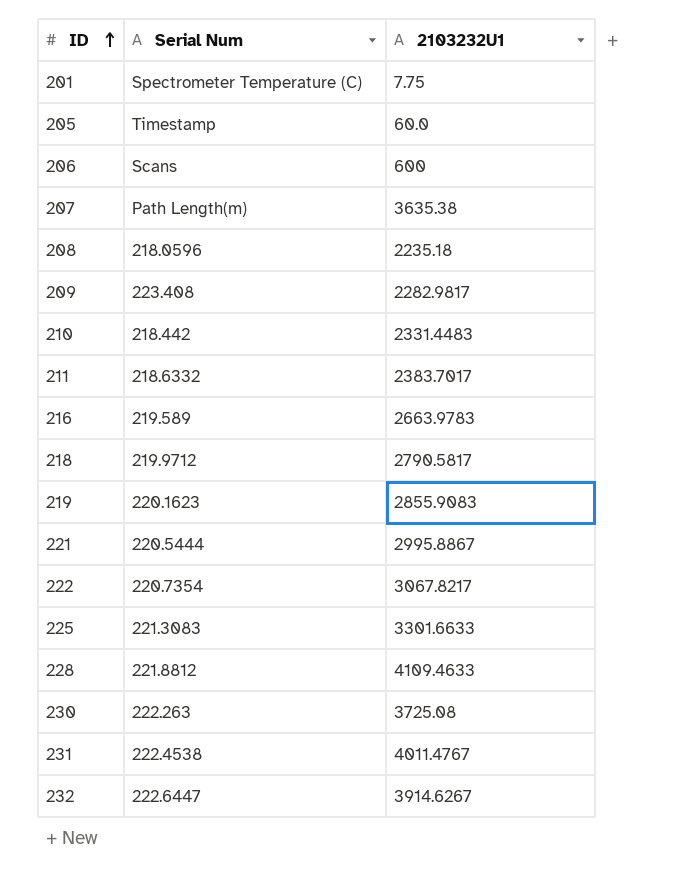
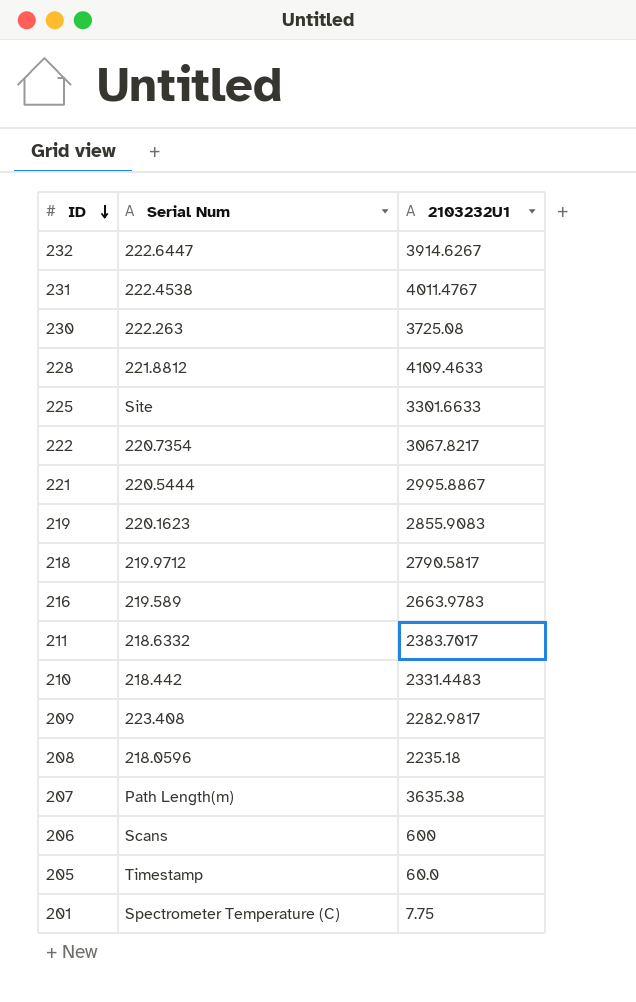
row order: ID ascending -> ID descending
225 | Serial Num: 221.3083 -> Site

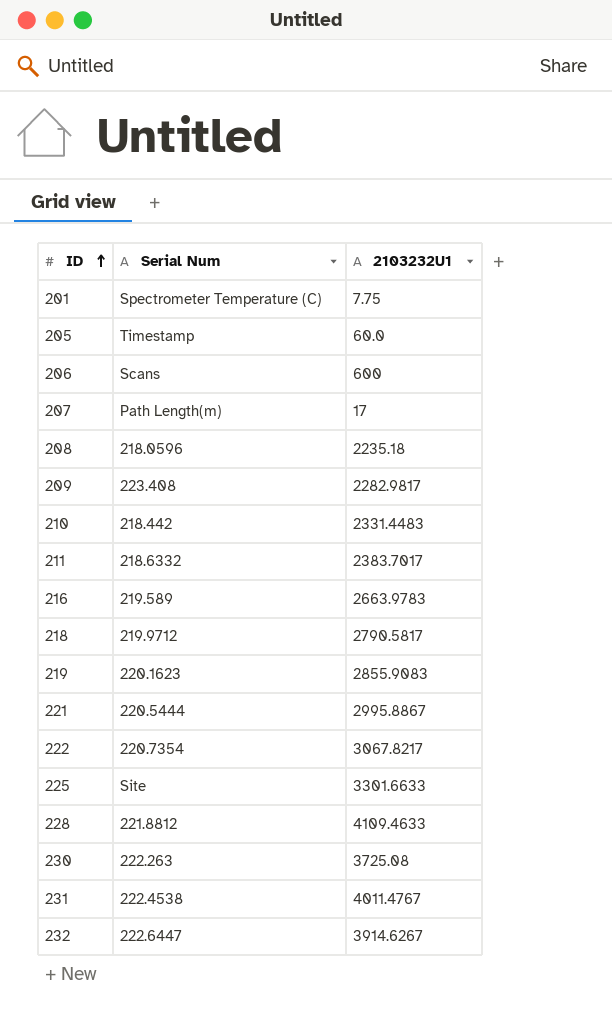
row order: ID descending -> ID ascending
207 | 2103232U1: 3635.38 -> 17

